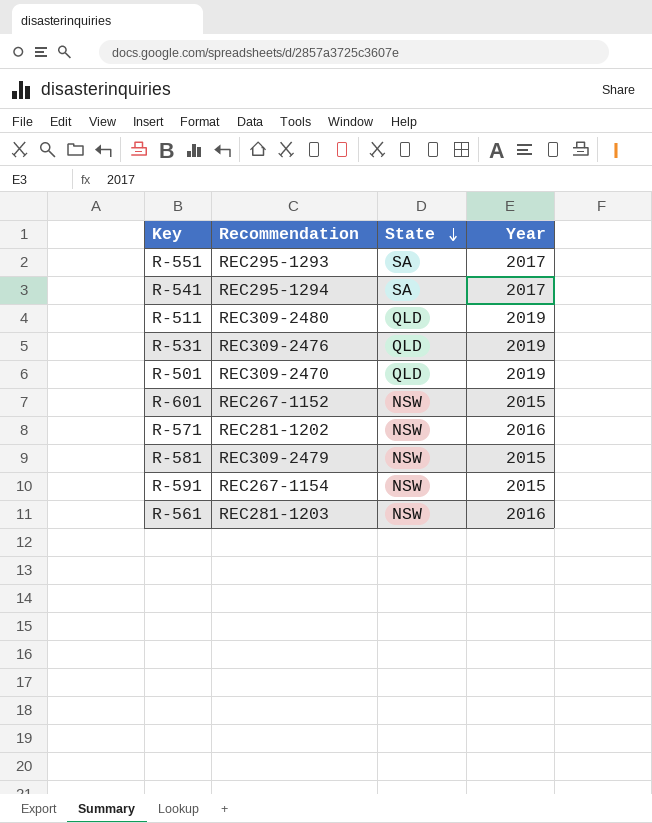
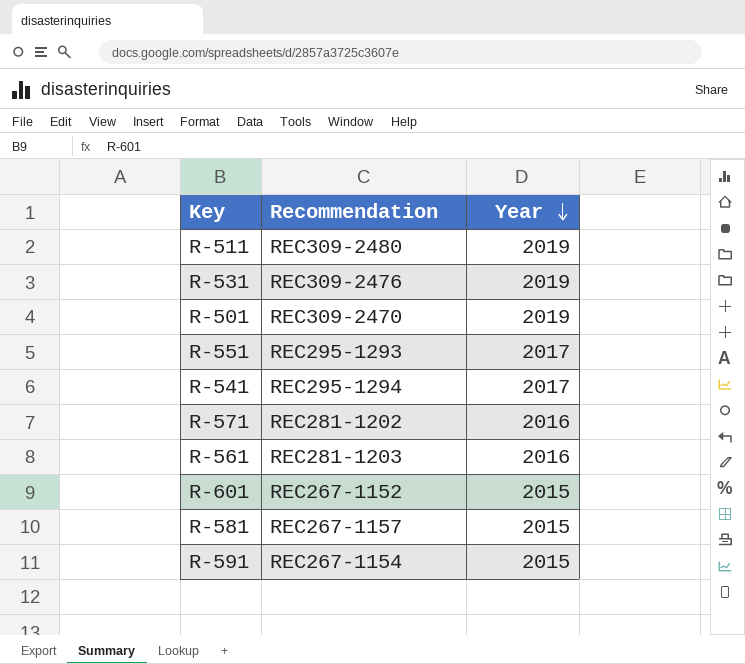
row order: State descending -> Year descending
column State | position: 3 -> none
R-581 | Recommendation: REC309-2479 -> REC267-1157

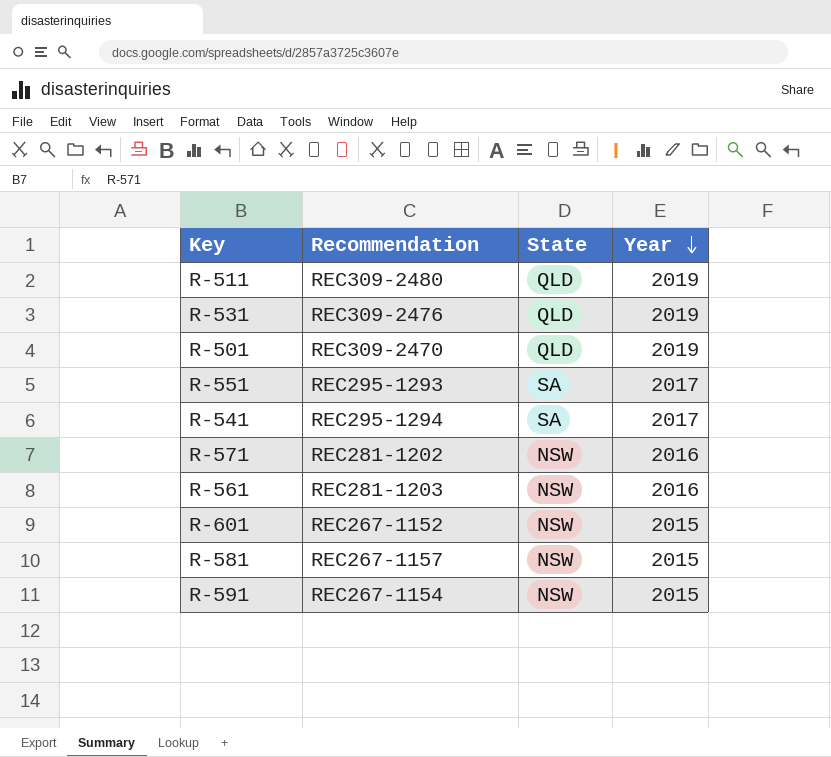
column State | position: none -> 3

